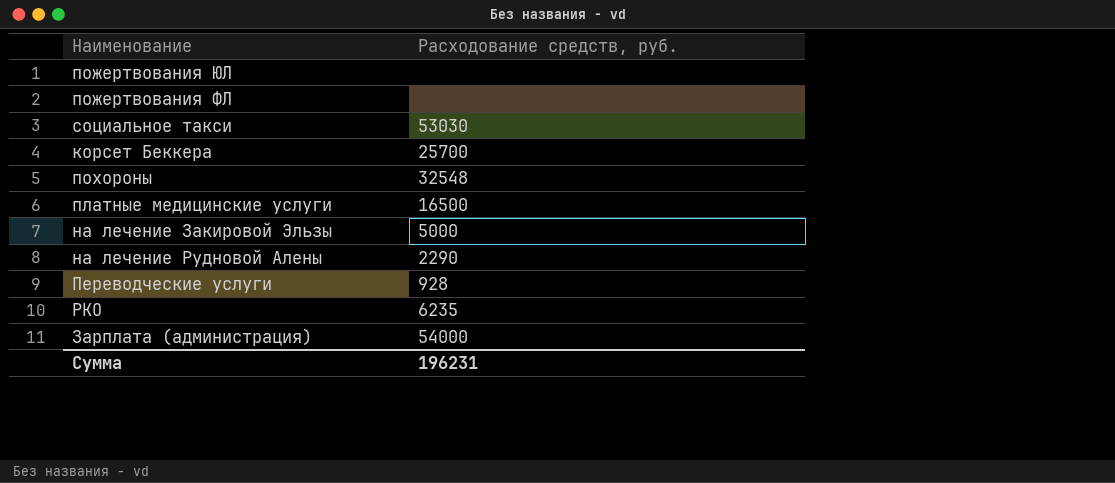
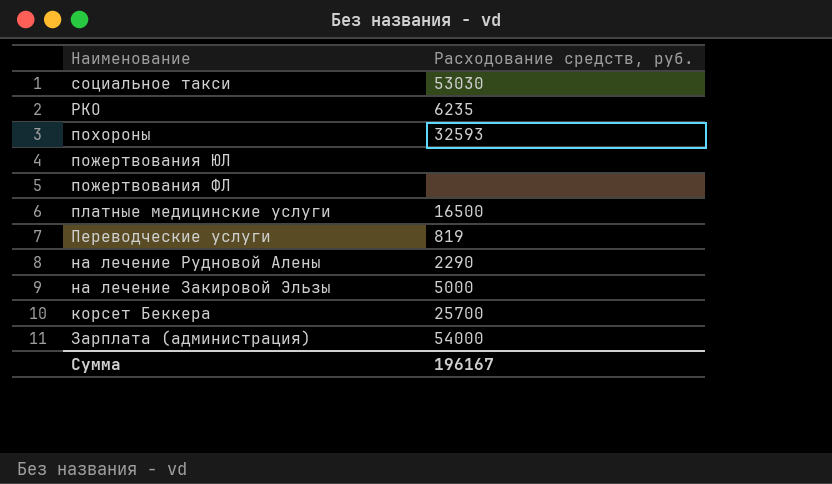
row order: none -> Наименование descending
похороны | Расходование средств, руб.: 32548 -> 32593
Переводческие услуги | Расходование средств, руб.: 928 -> 819
Сумма | Расходование средств, руб.: 196231 -> 196167

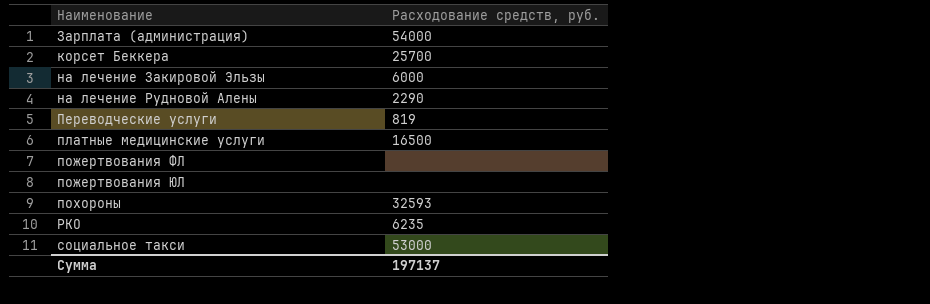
row order: Наименование descending -> Наименование ascending
на лечение Закировой Эльзы | Расходование средств, руб.: 5000 -> 6000
социальное такси | Расходование средств, руб.: 53030 -> 53000
Сумма | Расходование средств, руб.: 196167 -> 197137

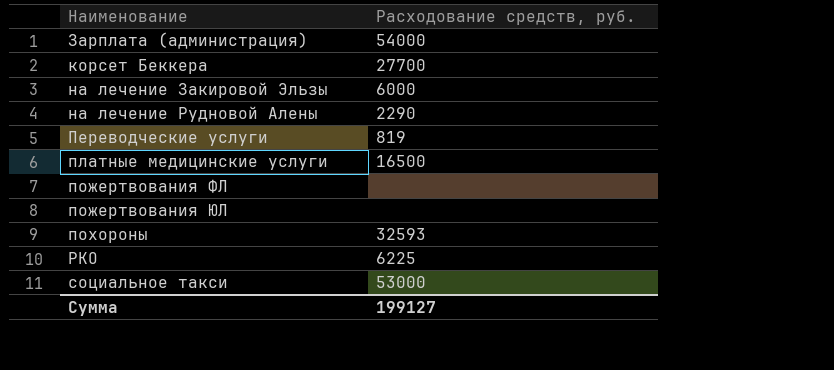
корсет Беккера | Расходование средств, руб.: 25700 -> 27700
РКО | Расходование средств, руб.: 6235 -> 6225
Сумма | Расходование средств, руб.: 197137 -> 199127

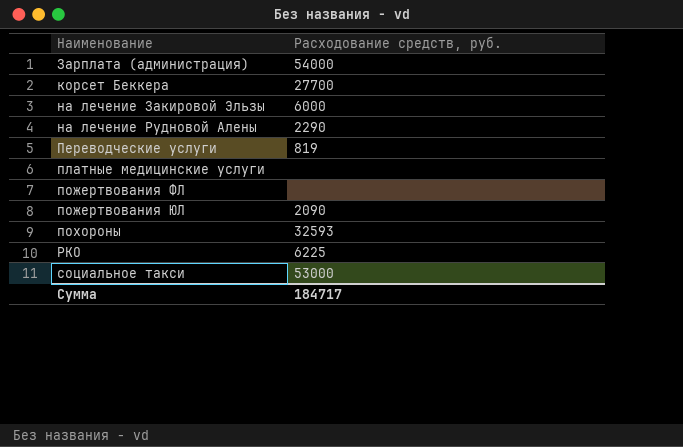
платные медицинские услуги | Расходование средств, руб.: 16500 -> none
пожертвования ЮЛ | Расходование средств, руб.: none -> 2090
Сумма | Расходование средств, руб.: 199127 -> 184717

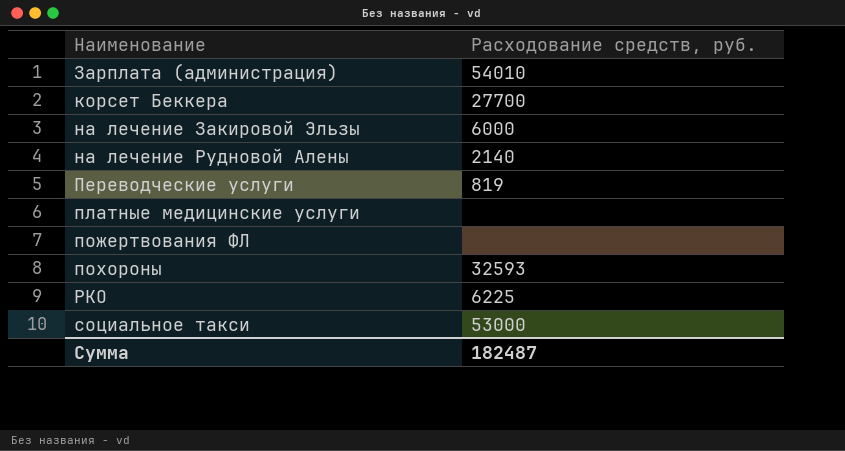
row пожертвования ЮЛ: 2090 -> none
Зарплата (администрация) | Расходование средств, руб.: 54000 -> 54010
на лечение Рудновой Алены | Расходование средств, руб.: 2290 -> 2140
Сумма | Расходование средств, руб.: 184717 -> 182487

